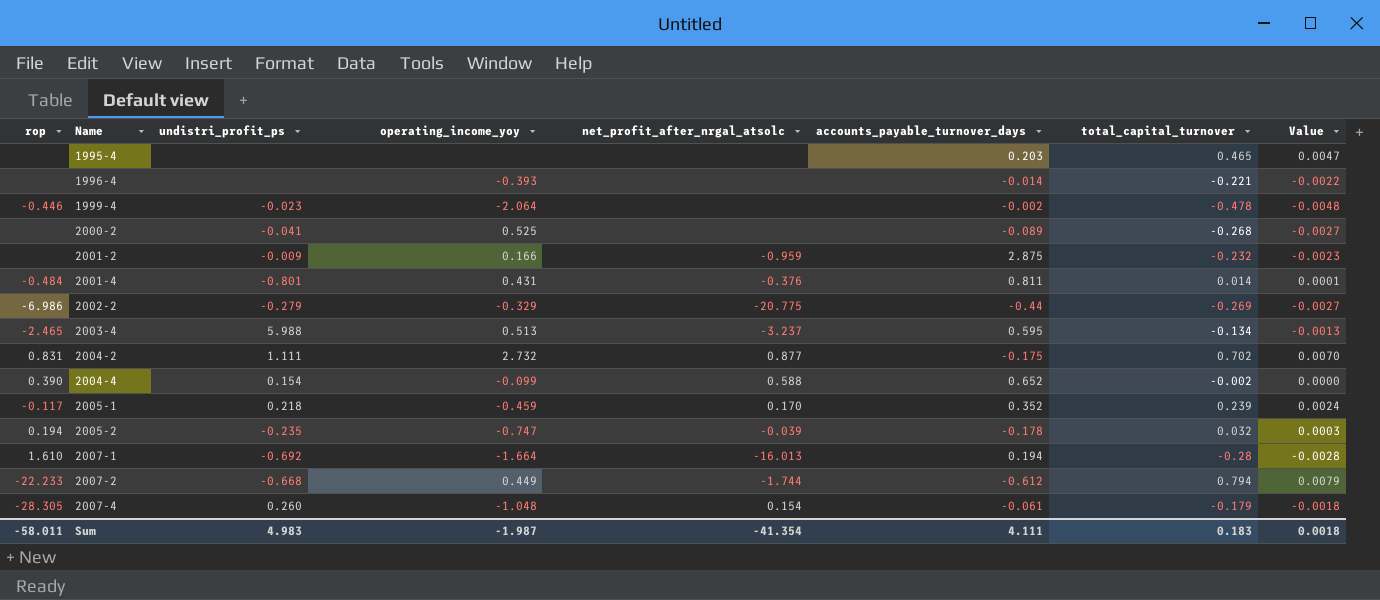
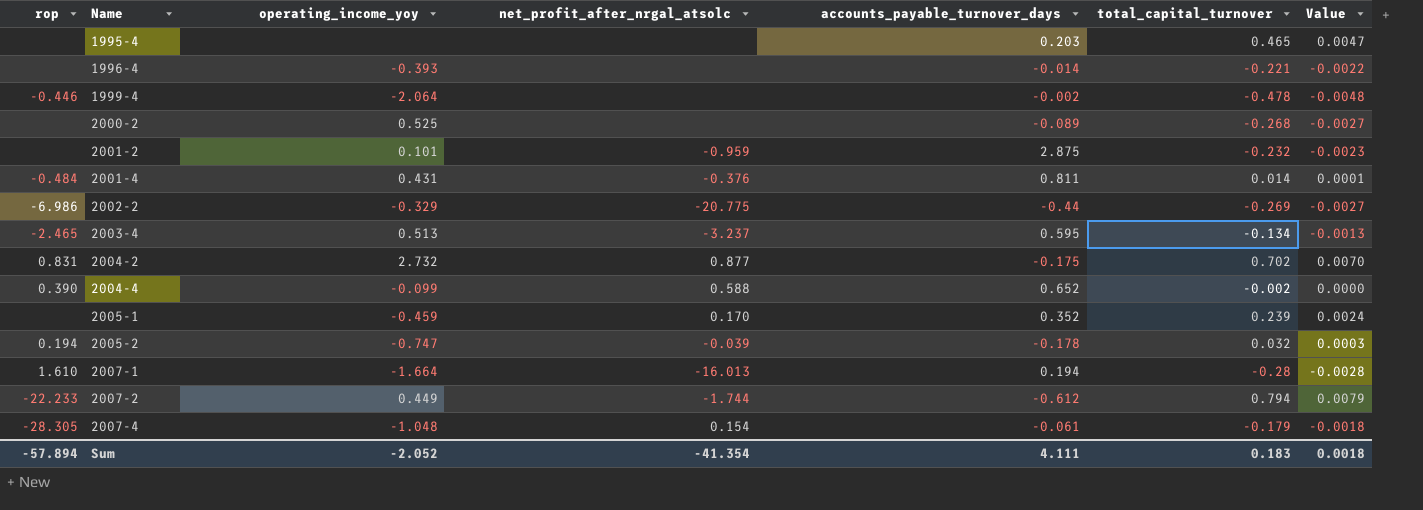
column undistri_profit_ps | position: 3 -> none
2001-2 | operating_income_yoy: 0.166 -> 0.101
2005-1 | rop: -0.117 -> none
Sum | rop: -58.011 -> -57.894
Sum | operating_income_yoy: -1.987 -> -2.052

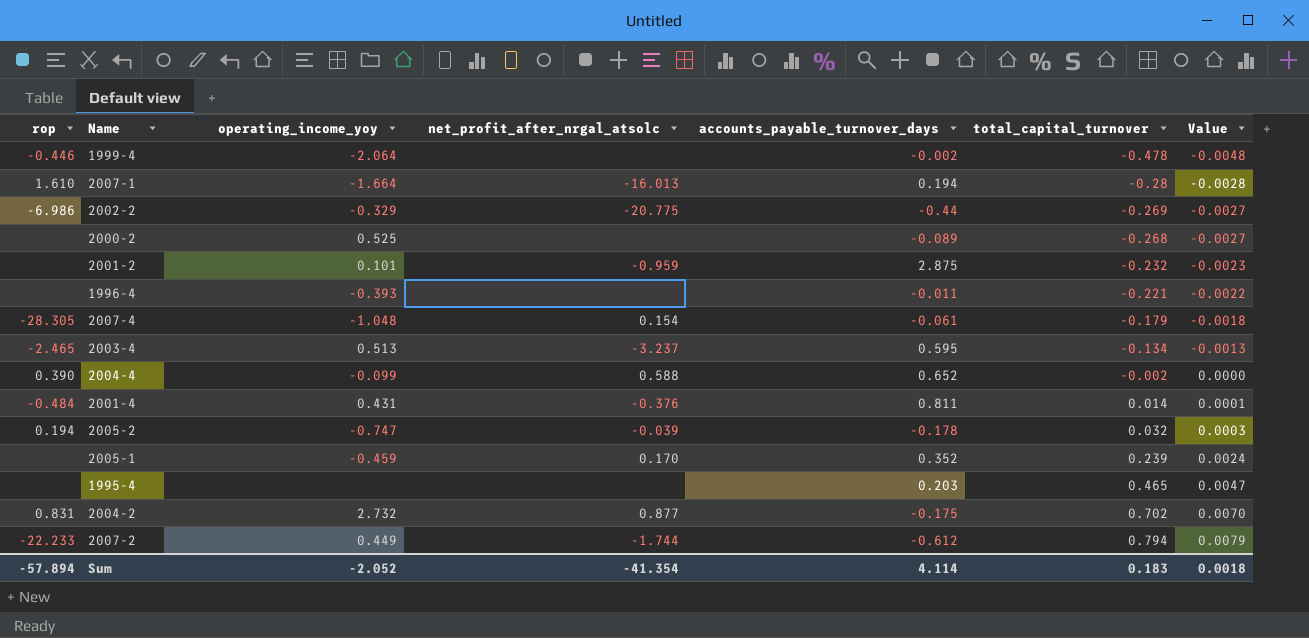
row order: Name ascending -> total_capital_turnover ascending
1996-4 | accounts_payable_turnover_days: -0.014 -> -0.011
Sum | accounts_payable_turnover_days: 4.111 -> 4.114

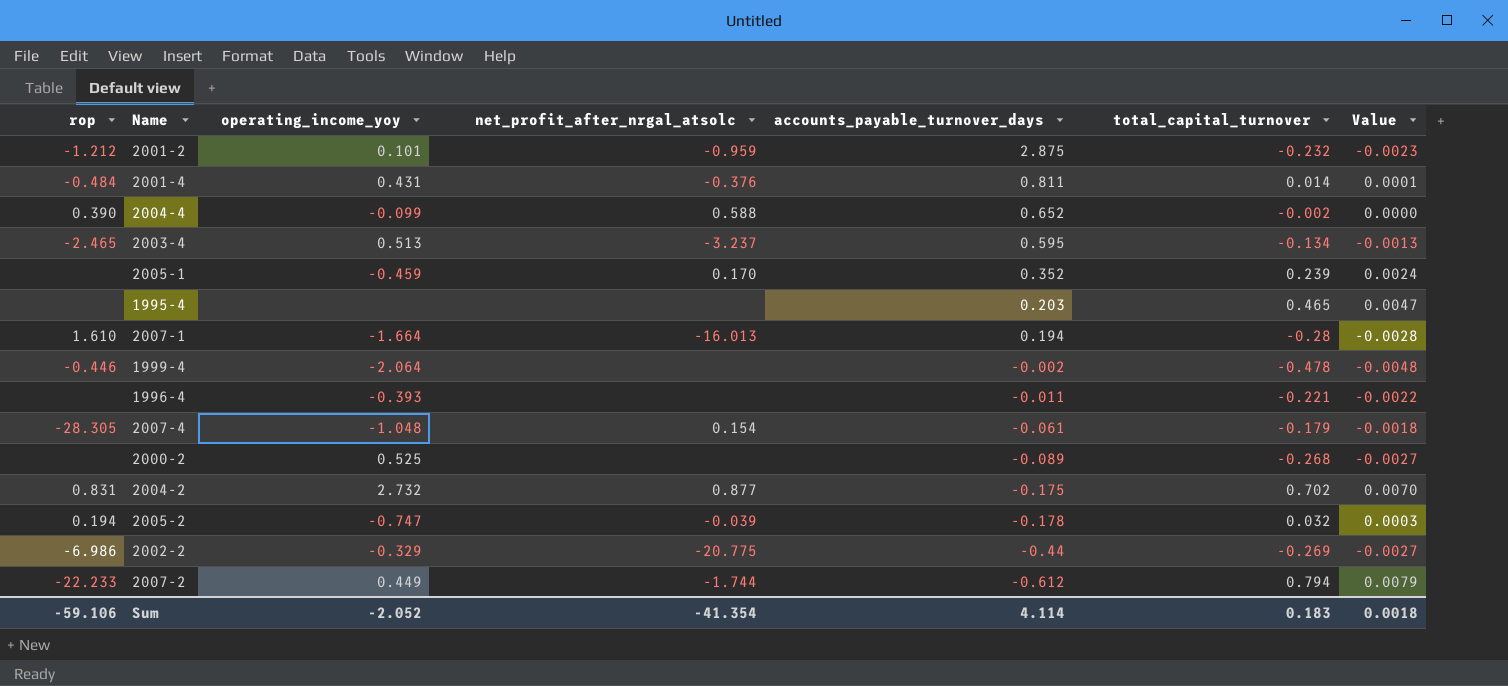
row order: total_capital_turnover ascending -> accounts_payable_turnover_days descending
2001-2 | rop: none -> -1.212
Sum | rop: -57.894 -> -59.106

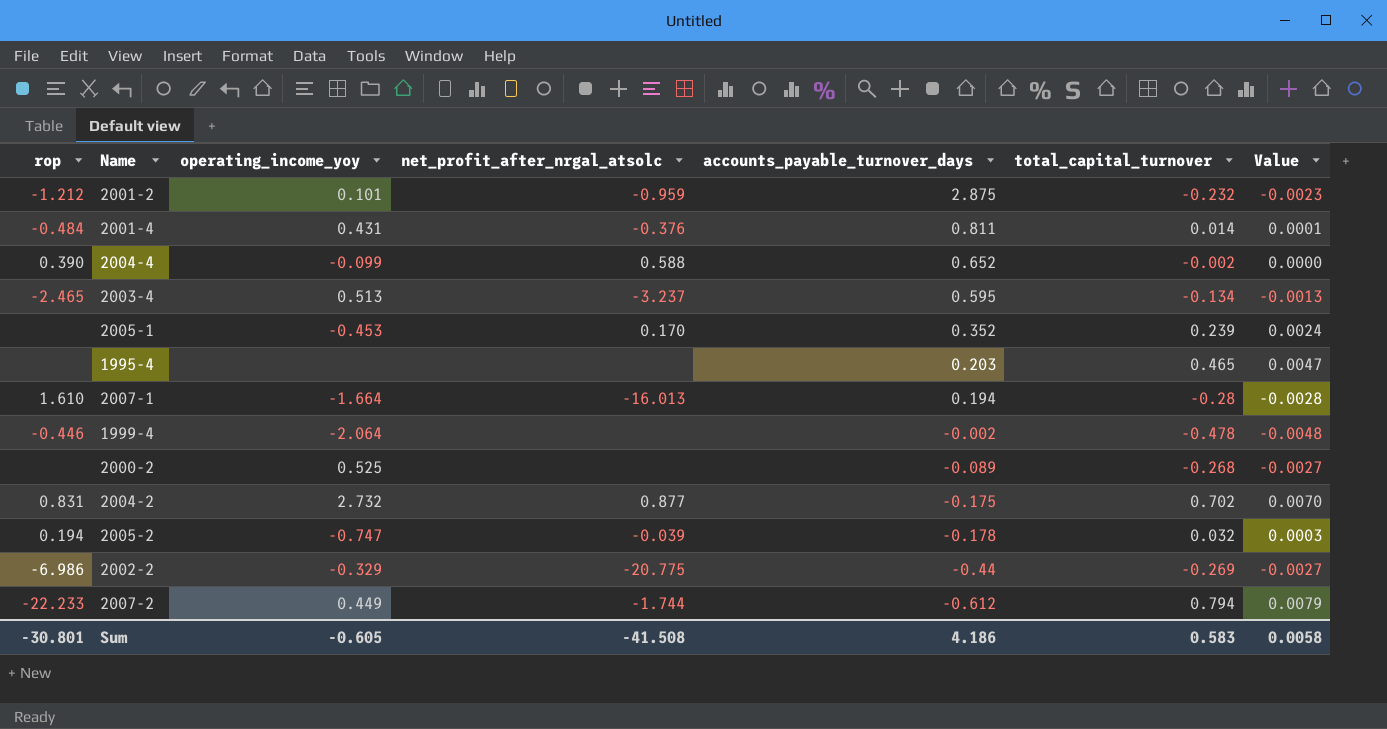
row 1996-4: none | -0.393 | none | -0.011 | -0.221 | -0.0022 -> none
row 2007-4: -28.305 | -1.048 | 0.154 | -0.061 | -0.179 | -0.0018 -> none
2005-1 | operating_income_yoy: -0.459 -> -0.453
Sum | rop: -59.106 -> -30.801
Sum | operating_income_yoy: -2.052 -> -0.605
Sum | net_profit_after_nrgal_atsolc: -41.354 -> -41.508
Sum | accounts_payable_turnover_days: 4.114 -> 4.186
Sum | total_capital_turnover: 0.183 -> 0.583
Sum | Value: 0.0018 -> 0.0058

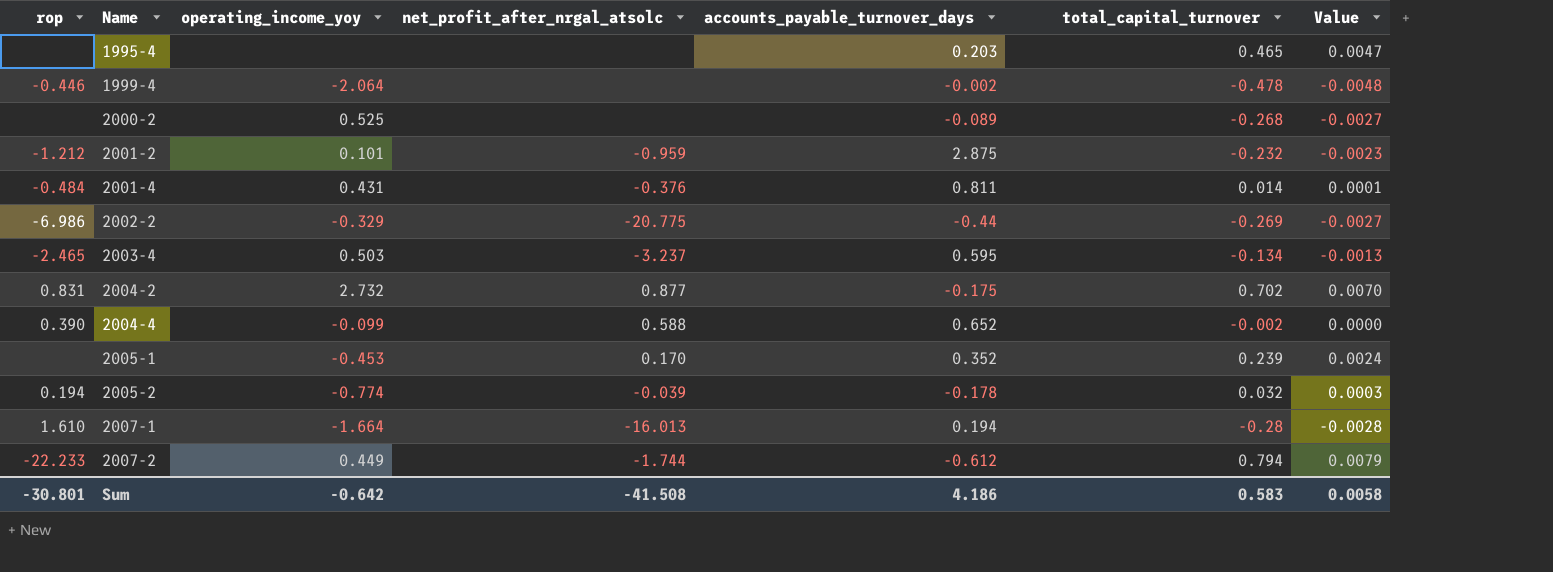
row order: accounts_payable_turnover_days descending -> Name ascending
2003-4 | operating_income_yoy: 0.513 -> 0.503
2005-2 | operating_income_yoy: -0.747 -> -0.774
Sum | operating_income_yoy: -0.605 -> -0.642

